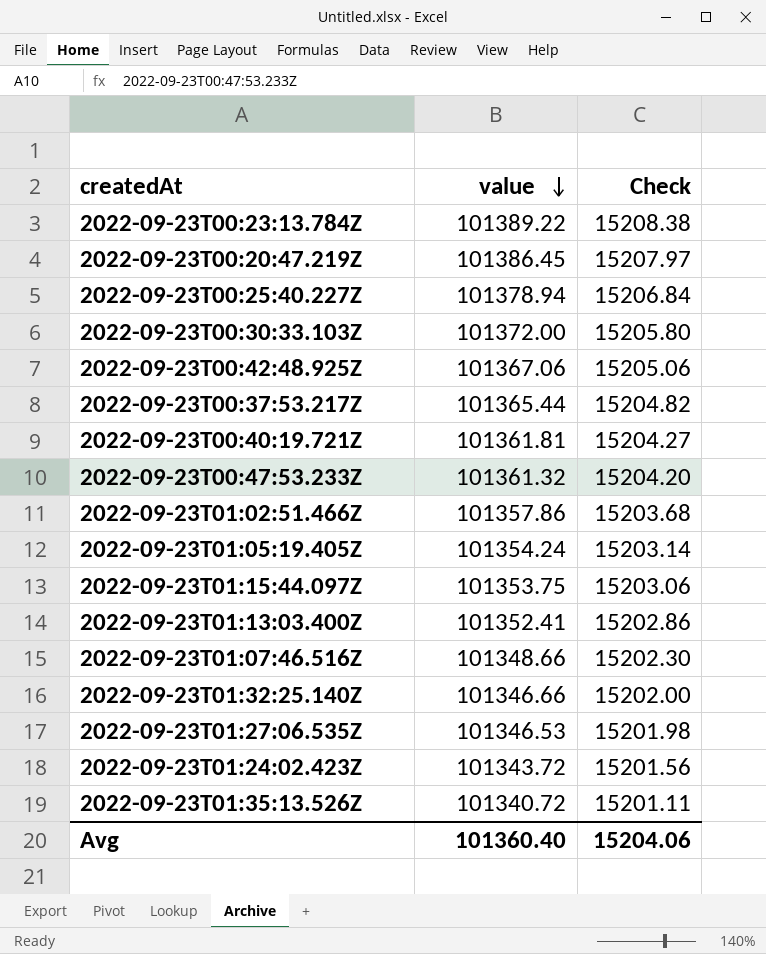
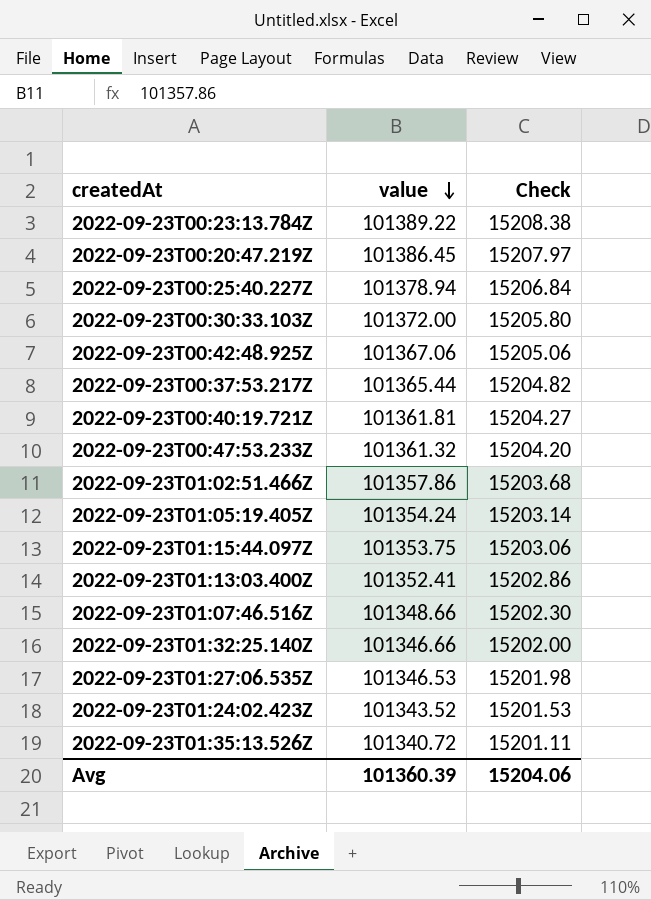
2022-09-23T01:24:02.423Z | value: 101343.72 -> 101343.52
2022-09-23T01:24:02.423Z | Check: 15201.56 -> 15201.53
Avg | value: 101360.40 -> 101360.39

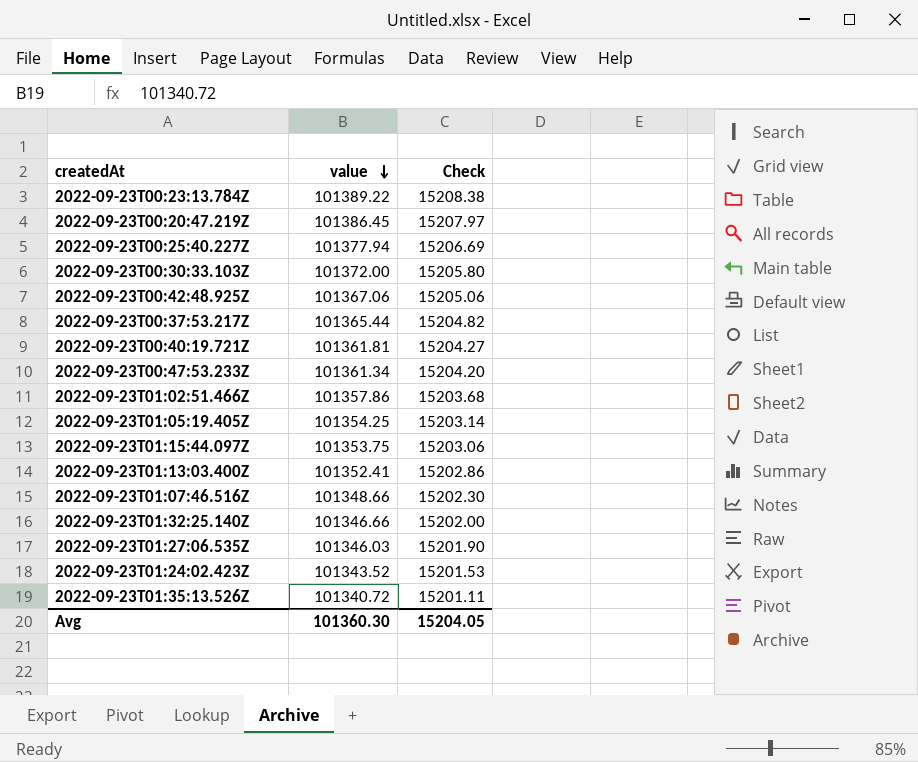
2022-09-23T00:25:40.227Z | value: 101378.94 -> 101377.94
2022-09-23T00:25:40.227Z | Check: 15206.84 -> 15206.69
2022-09-23T00:47:53.233Z | value: 101361.32 -> 101361.34
2022-09-23T01:05:19.405Z | value: 101354.24 -> 101354.25
2022-09-23T01:27:06.535Z | value: 101346.53 -> 101346.03
2022-09-23T01:27:06.535Z | Check: 15201.98 -> 15201.90
Avg | value: 101360.39 -> 101360.30
Avg | Check: 15204.06 -> 15204.05

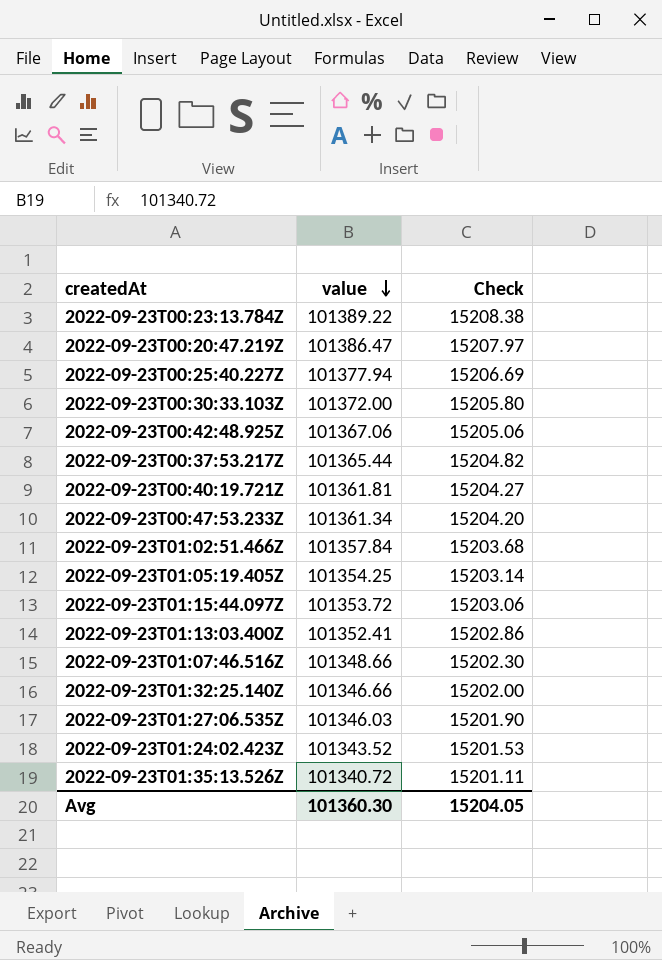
2022-09-23T00:20:47.219Z | value: 101386.45 -> 101386.47
2022-09-23T01:02:51.466Z | value: 101357.86 -> 101357.84
2022-09-23T01:15:44.097Z | value: 101353.75 -> 101353.72

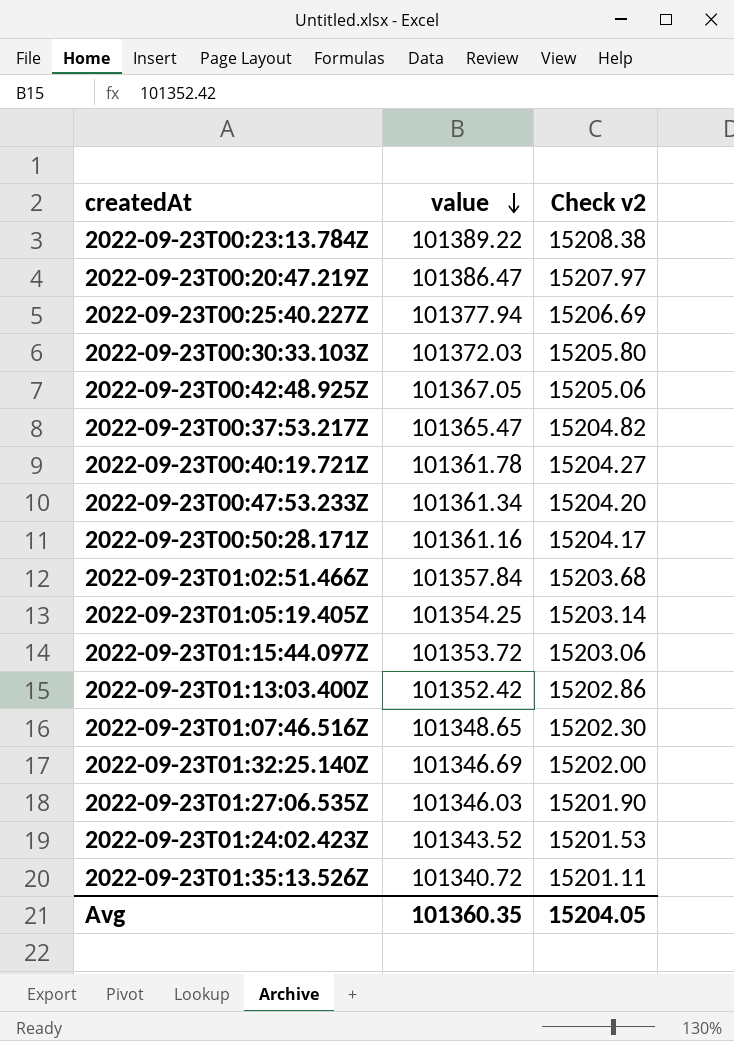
column name: Check -> Check v2
2022-09-23T00:30:33.103Z | value: 101372.00 -> 101372.03
2022-09-23T00:42:48.925Z | value: 101367.06 -> 101367.05
2022-09-23T00:37:53.217Z | value: 101365.44 -> 101365.47
2022-09-23T00:40:19.721Z | value: 101361.81 -> 101361.78
row 2022-09-23T00:50:28.171Z: none -> 101361.16 | 15204.17
2022-09-23T01:13:03.400Z | value: 101352.41 -> 101352.42
2022-09-23T01:07:46.516Z | value: 101348.66 -> 101348.65
2022-09-23T01:32:25.140Z | value: 101346.66 -> 101346.69
Avg | value: 101360.30 -> 101360.35

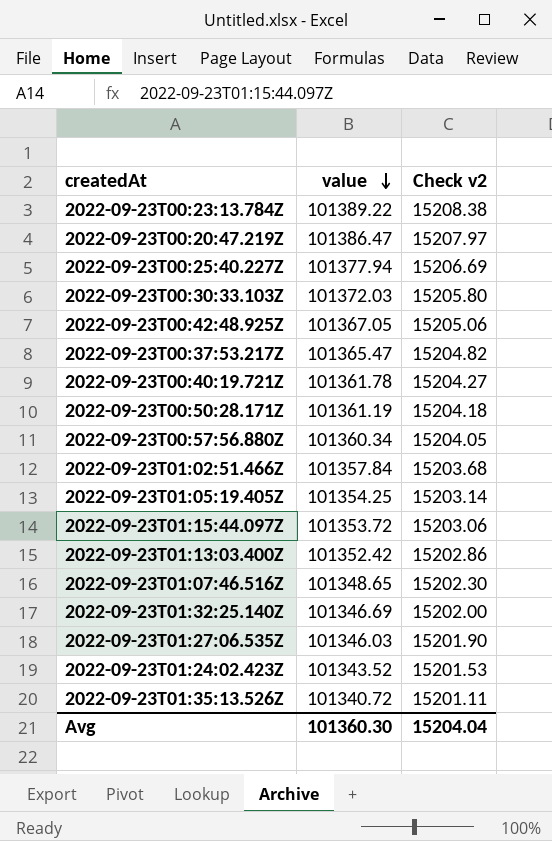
row 2022-09-23T00:47:53.233Z: 101361.34 | 15204.20 -> none
2022-09-23T00:50:28.171Z | value: 101361.16 -> 101361.19
2022-09-23T00:50:28.171Z | Check v2: 15204.17 -> 15204.18
row 2022-09-23T00:57:56.880Z: none -> 101360.34 | 15204.05
Avg | value: 101360.35 -> 101360.30
Avg | Check v2: 15204.05 -> 15204.04

